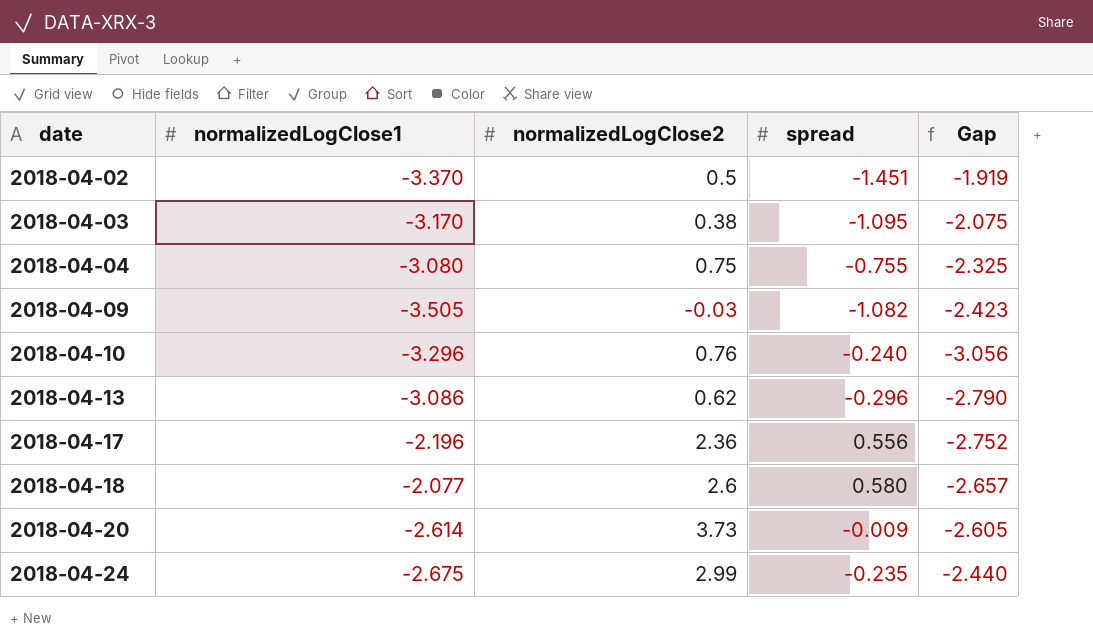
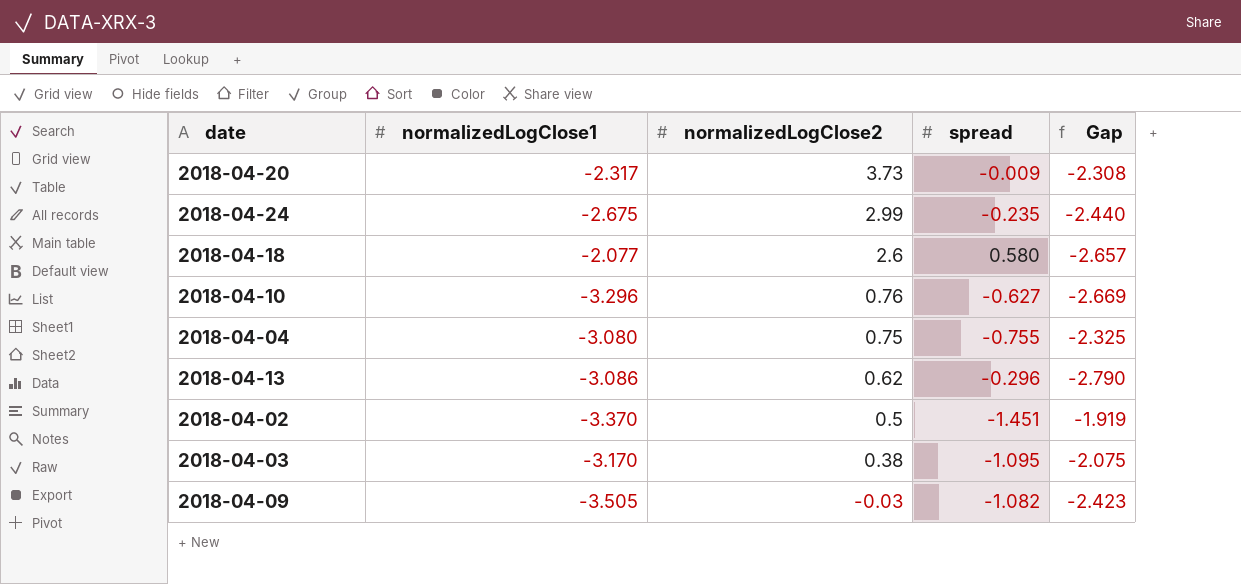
row order: date ascending -> normalizedLogClose2 descending
row 2018-04-17: -2.196 | 2.36 | 0.556 | -2.752 -> none
2018-04-20 | normalizedLogClose1: -2.614 -> -2.317
2018-04-20 | Gap: -2.605 -> -2.308
2018-04-10 | spread: -0.240 -> -0.627
2018-04-10 | Gap: -3.056 -> -2.669

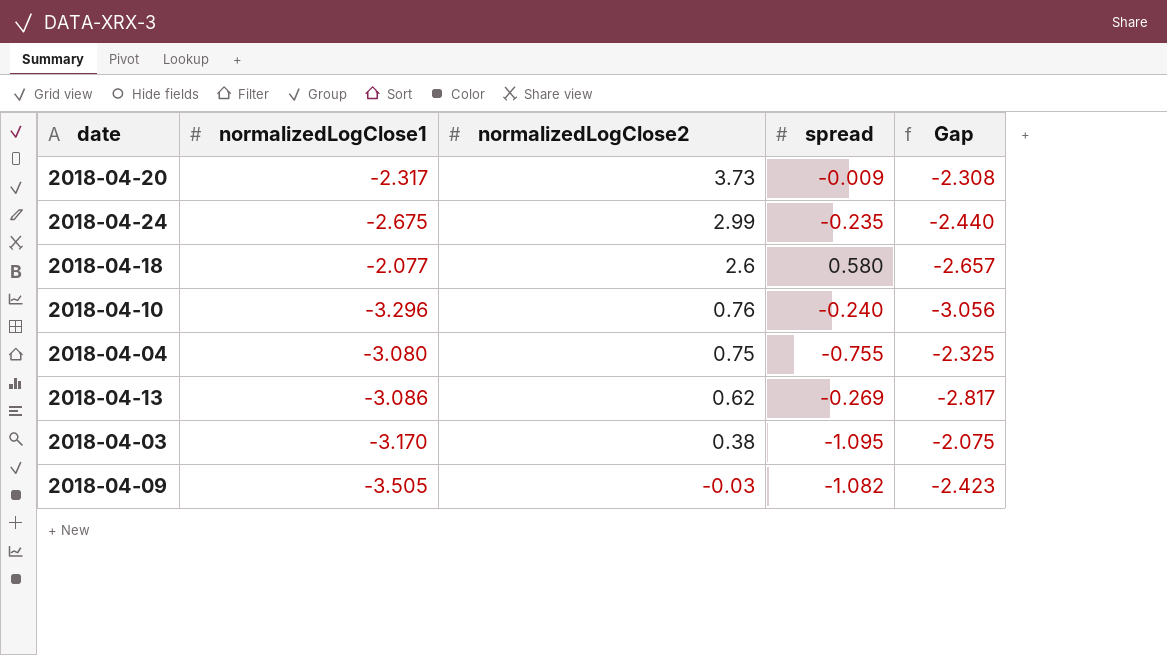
row 2018-04-02: -3.370 | 0.5 | -1.451 | -1.919 -> none
2018-04-10 | spread: -0.627 -> -0.240
2018-04-10 | Gap: -2.669 -> -3.056
2018-04-13 | spread: -0.296 -> -0.269
2018-04-13 | Gap: -2.790 -> -2.817

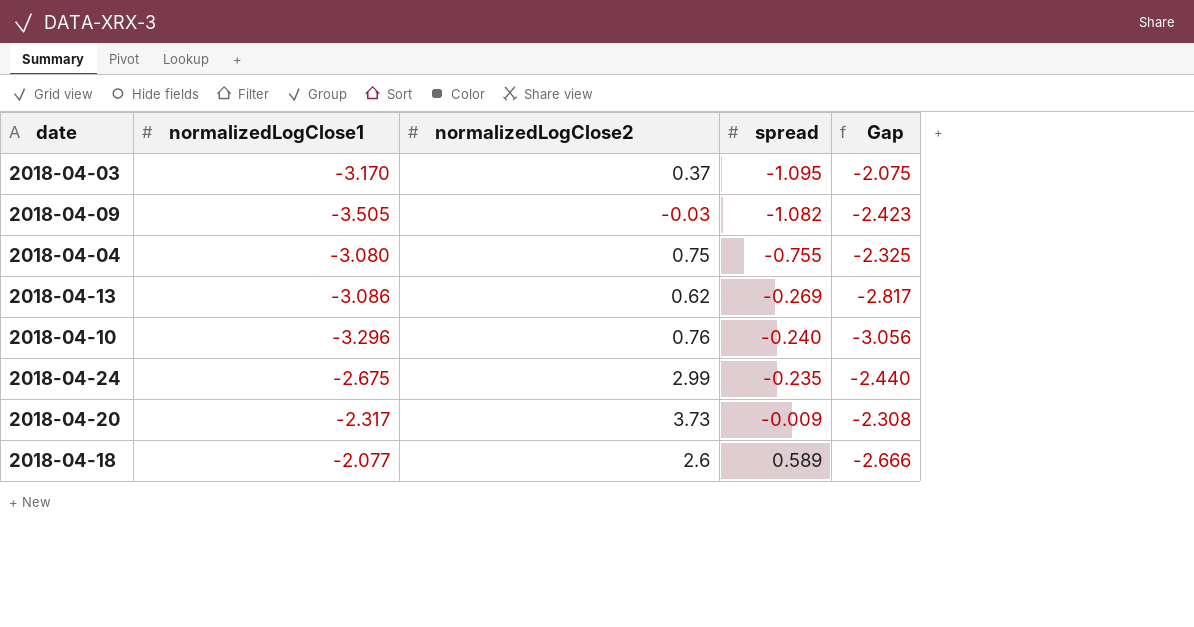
row order: normalizedLogClose2 descending -> spread ascending
2018-04-03 | normalizedLogClose2: 0.38 -> 0.37
2018-04-18 | spread: 0.580 -> 0.589
2018-04-18 | Gap: -2.657 -> -2.666

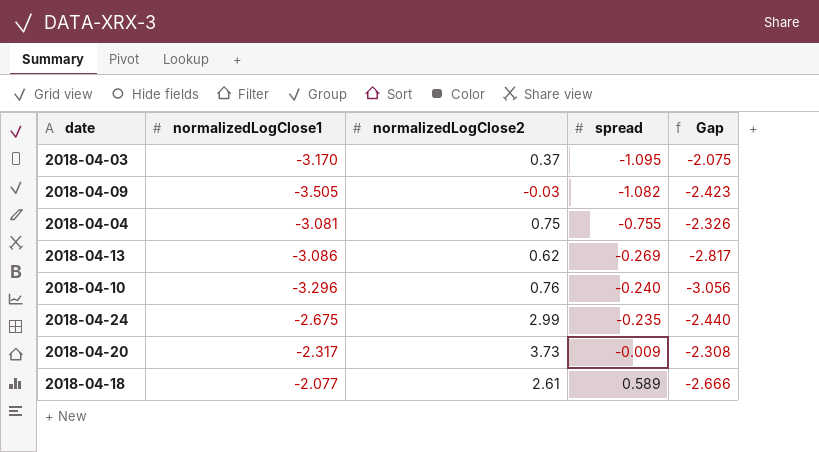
2018-04-04 | normalizedLogClose1: -3.080 -> -3.081
2018-04-04 | Gap: -2.325 -> -2.326
2018-04-18 | normalizedLogClose2: 2.6 -> 2.61

